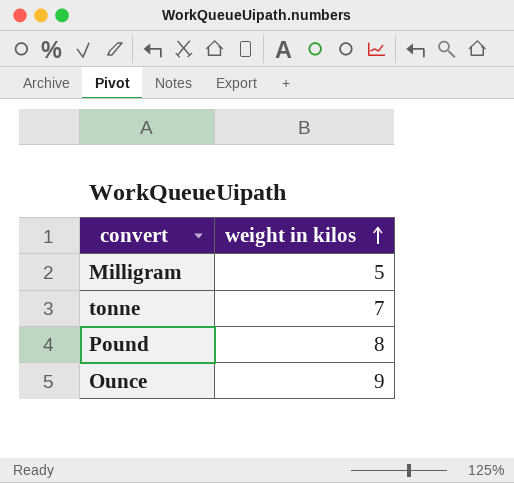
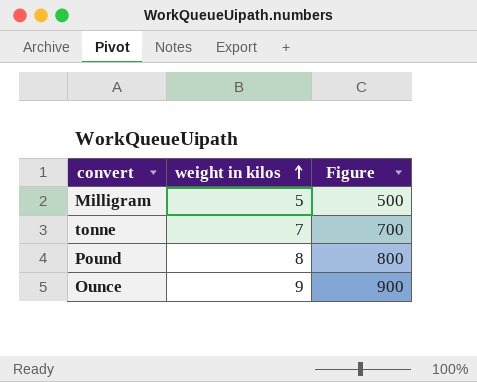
column Figure | formula: none -> [weight in kilos] * 100

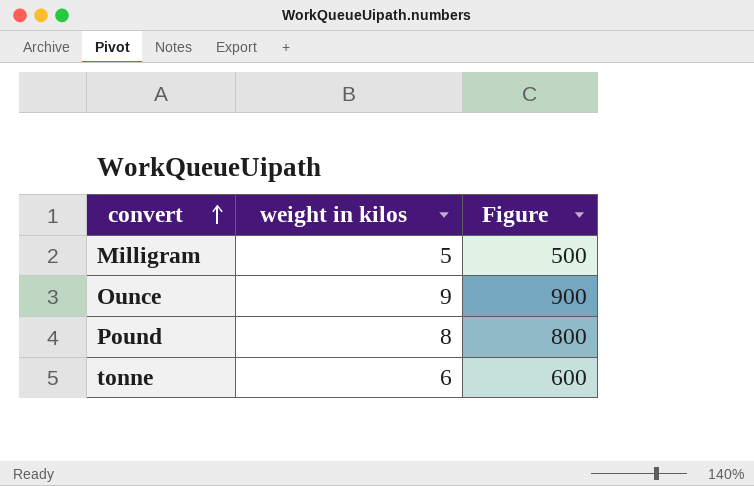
row order: weight in kilos ascending -> convert ascending
tonne | weight in kilos: 7 -> 6
tonne | Figure: 700 -> 600

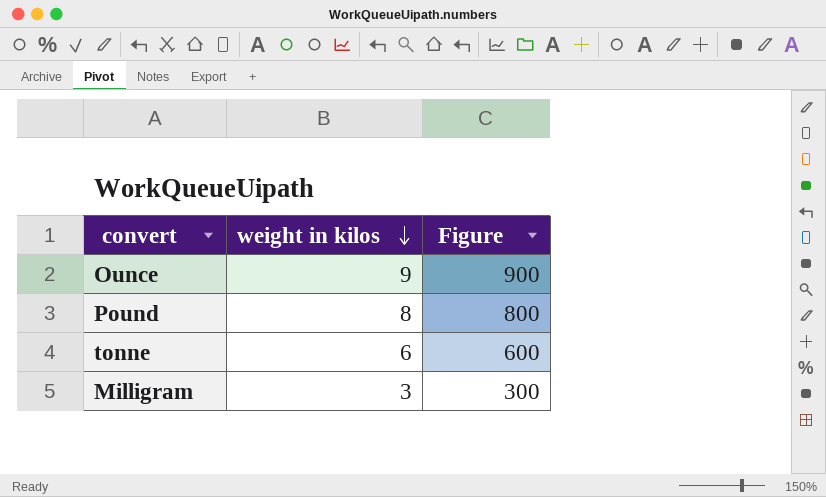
row order: convert ascending -> weight in kilos descending
Milligram | weight in kilos: 5 -> 3
Milligram | Figure: 500 -> 300

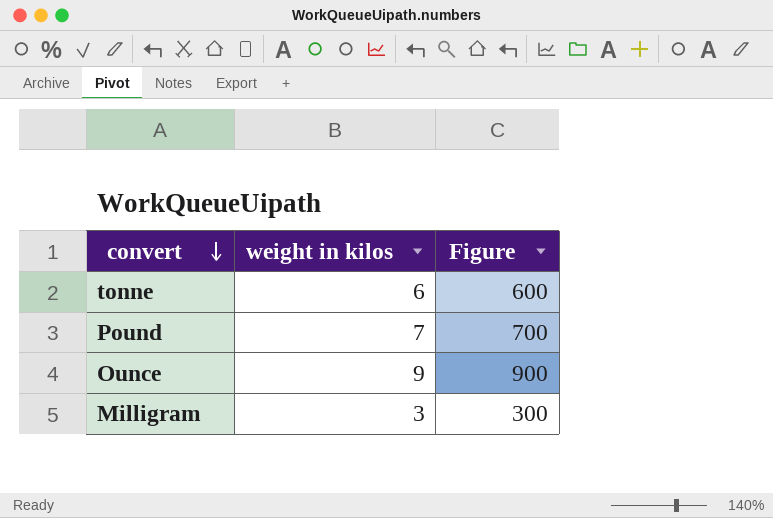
row order: weight in kilos descending -> convert descending
Pound | weight in kilos: 8 -> 7
Pound | Figure: 800 -> 700

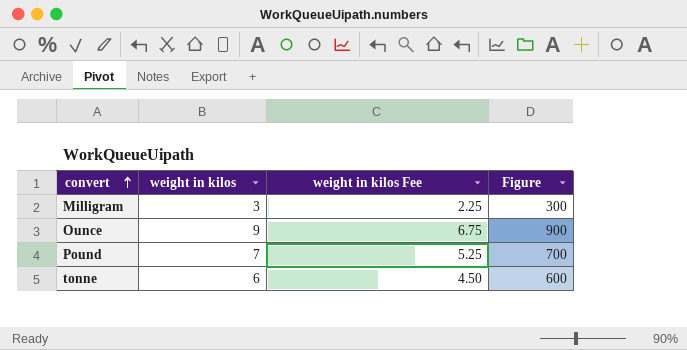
row order: convert descending -> convert ascending
column weight in kilos Fee | formula: none -> [weight in kilos] * 0.75

